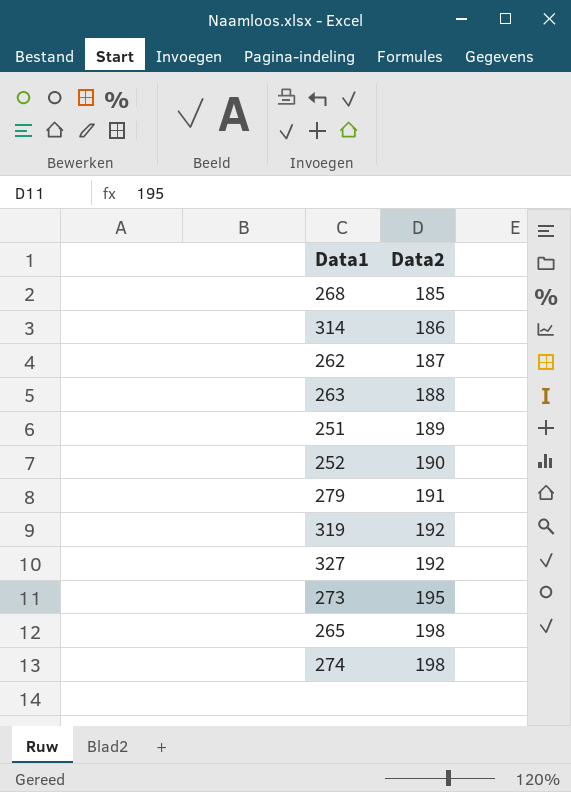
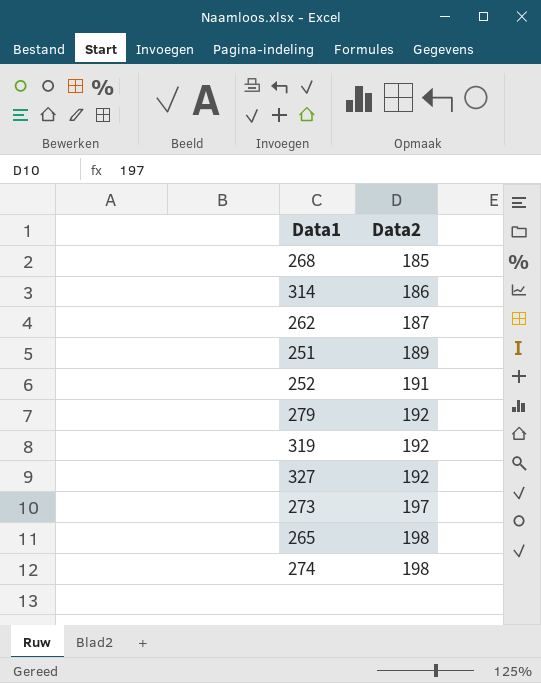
row 263: 188 -> none
252 | Data2: 190 -> 191
279 | Data2: 191 -> 192
273 | Data2: 195 -> 197

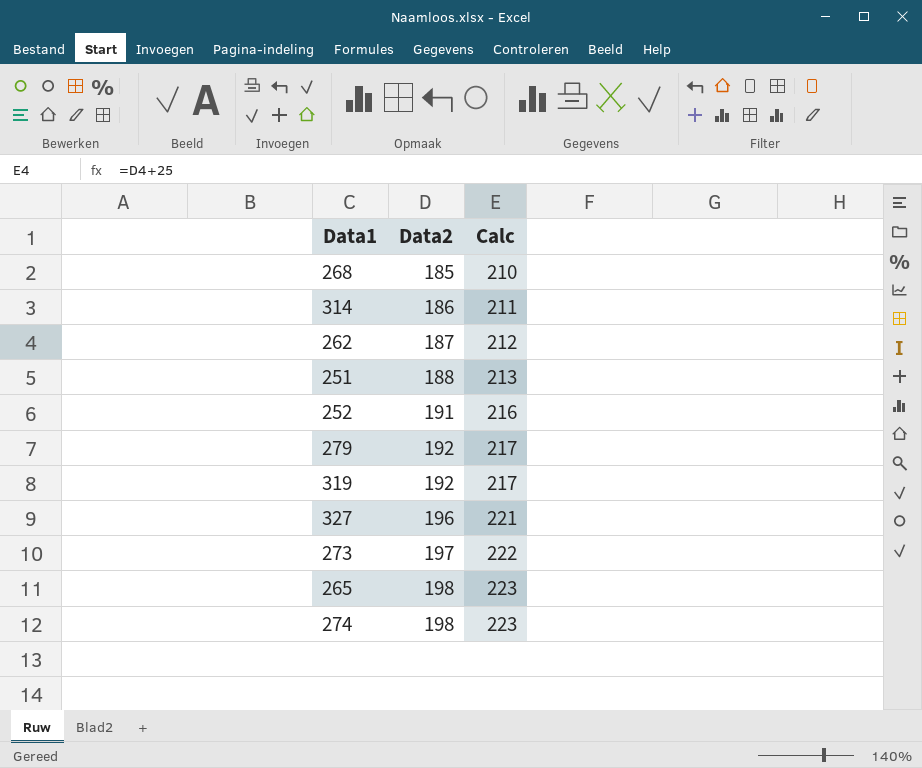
column Calc | formula: none -> [Data2] + 25
251 | Data2: 189 -> 188
327 | Data2: 192 -> 196

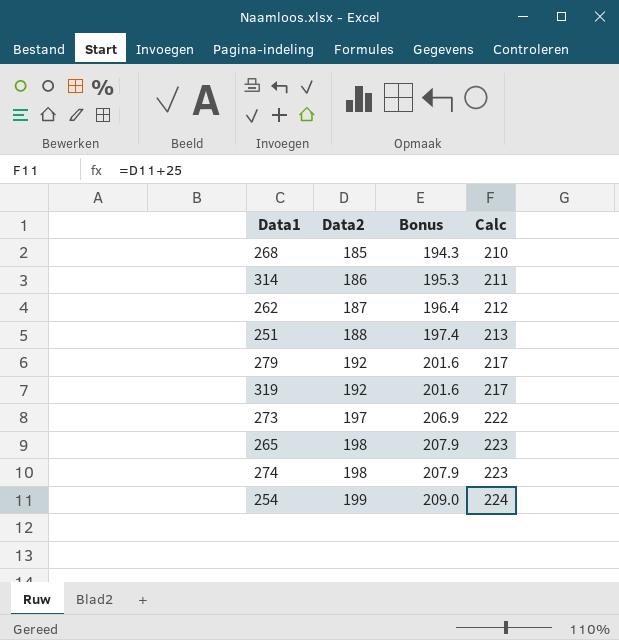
column Bonus | formula: none -> [Data2] * 1.05
row 252: 191 | 216 -> none
row 327: 196 | 221 -> none
row 254: none -> 199 | 209.0 | 224

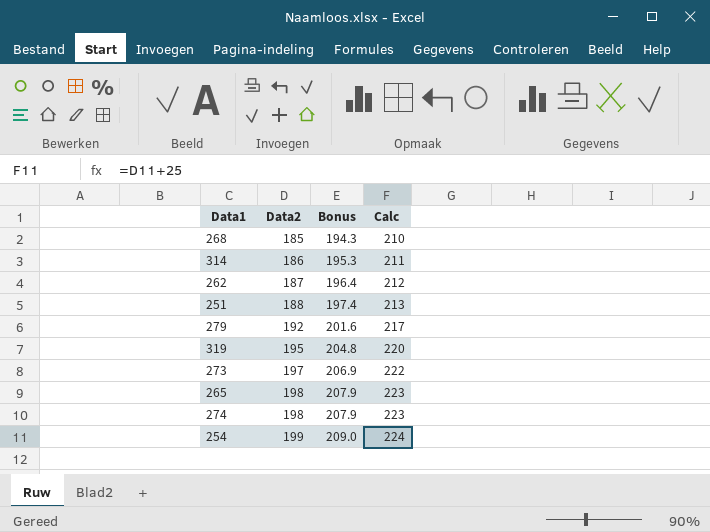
319 | Data2: 192 -> 195
319 | Bonus: 201.6 -> 204.8
319 | Calc: 217 -> 220

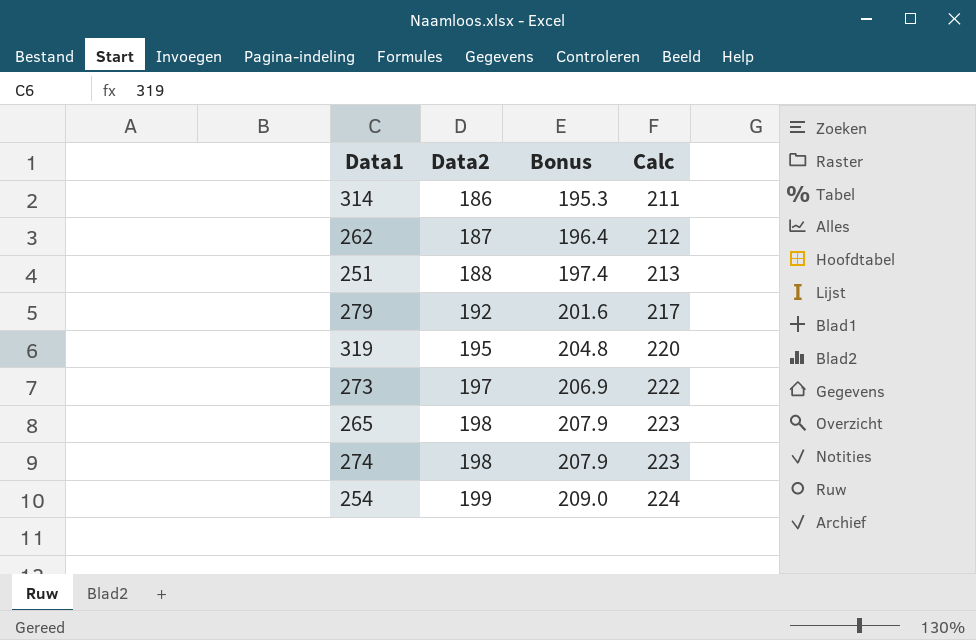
row 268: 185 | 194.3 | 210 -> none

